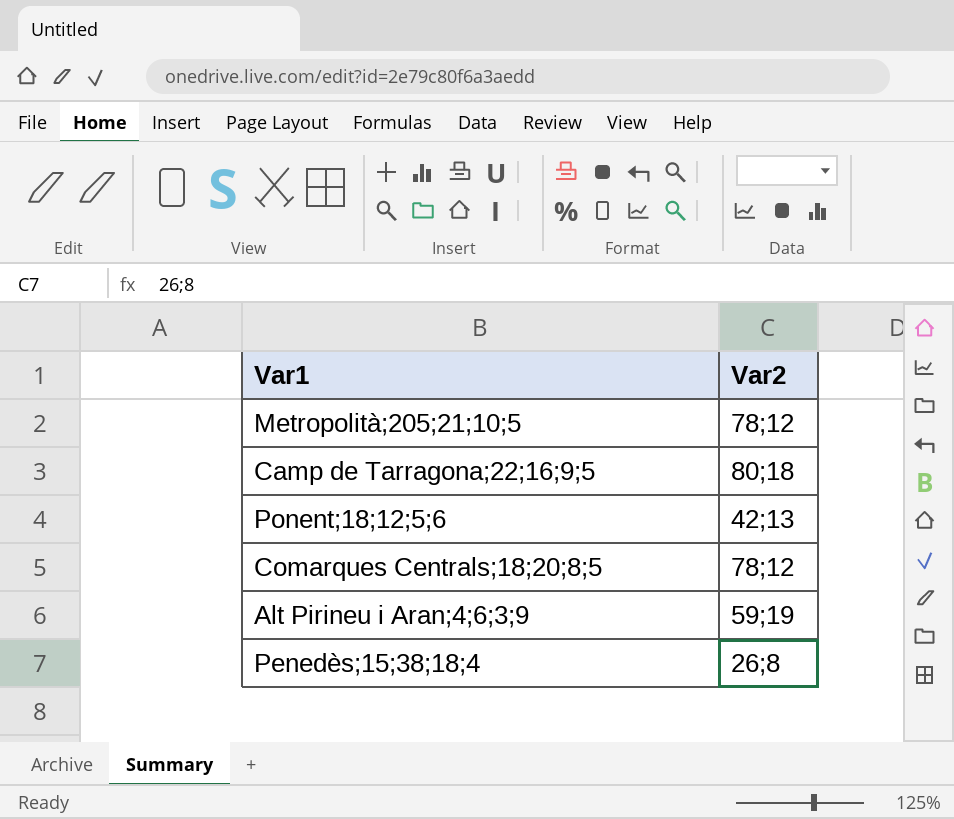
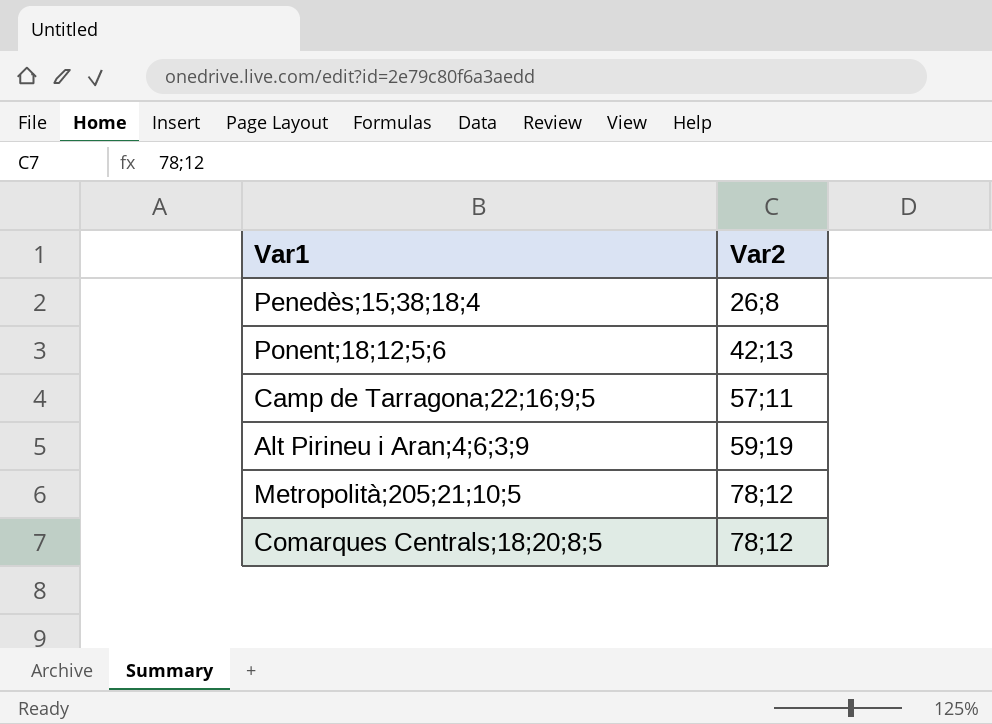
row order: none -> Var2 ascending
Camp de Tarragona;22;16;9;5 | Var2: 80;18 -> 57;11

